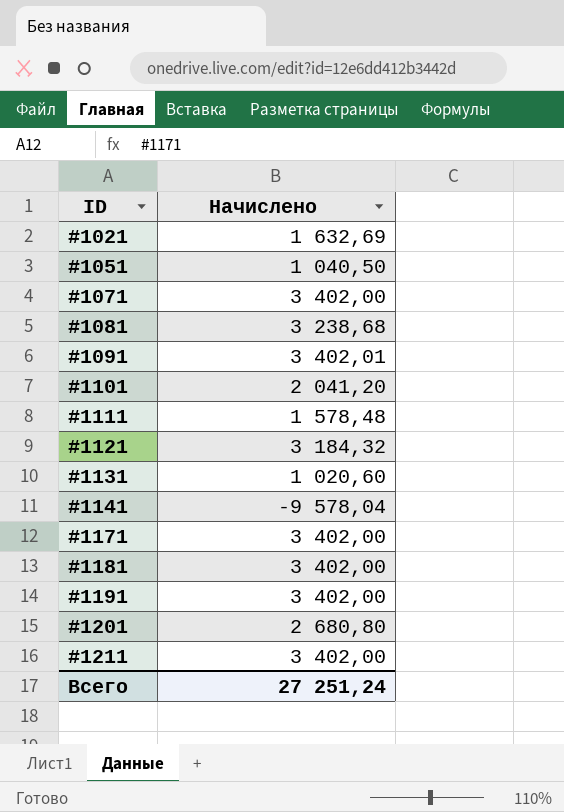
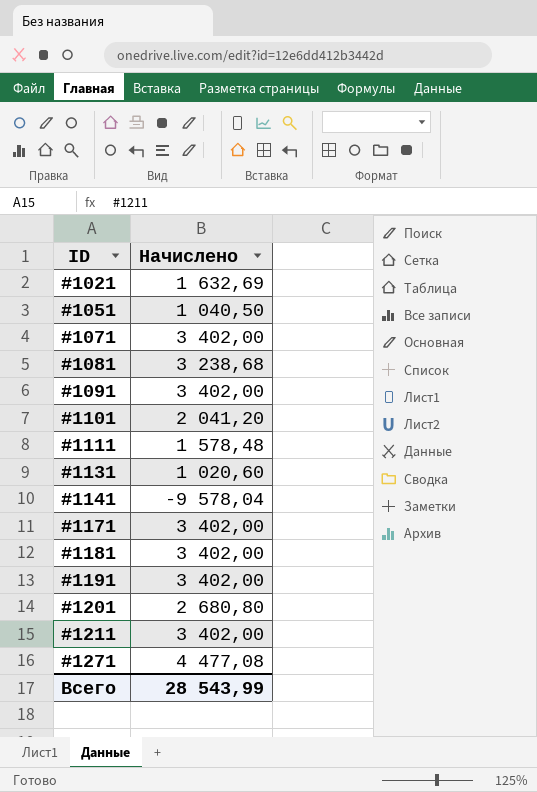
row #1121: 3 184,32 -> none
#1091 | Начислено: 3 402,01 -> 3 402,00
row #1271: none -> 4 477,08
Всего | Начислено: 27 251,24 -> 28 543,99

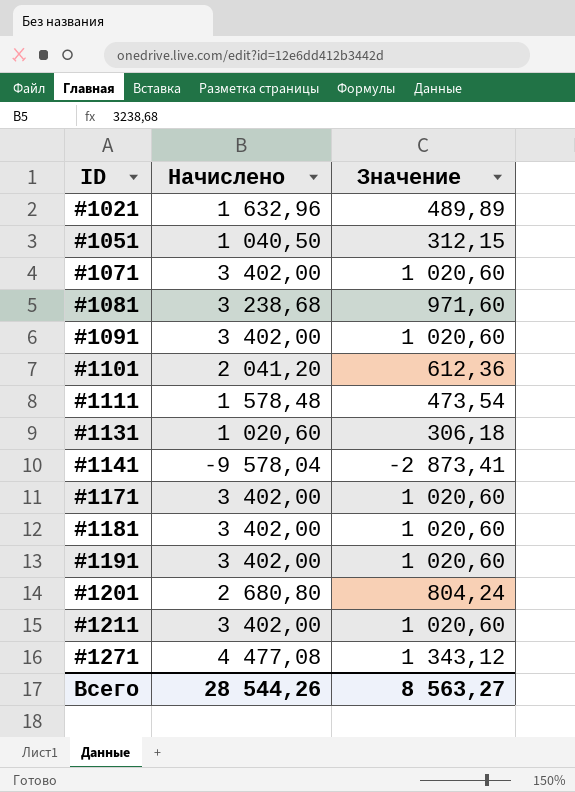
column Значение | formula: none -> [Начислено] * 0,3
#1021 | Начислено: 1 632,69 -> 1 632,96
Всего | Начислено: 28 543,99 -> 28 544,26

